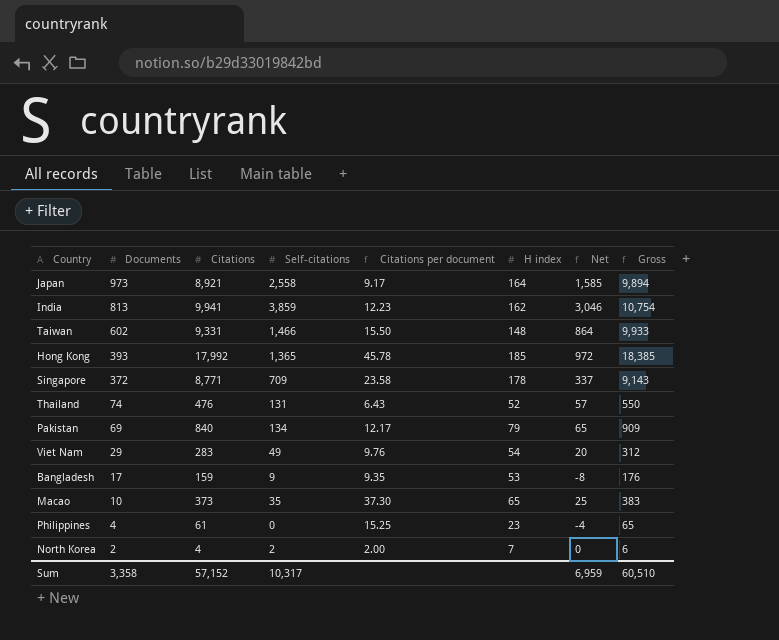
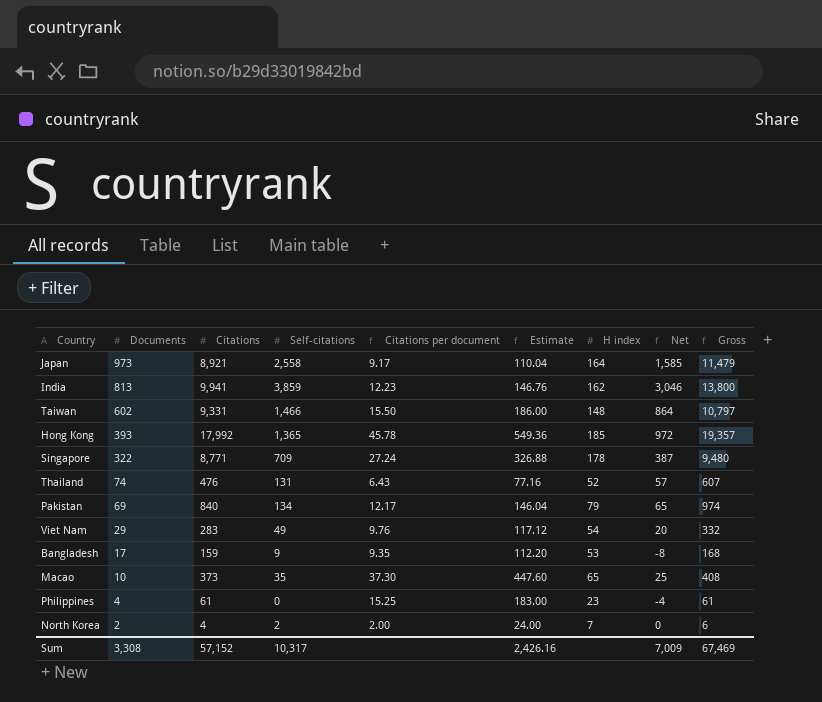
column Estimate | formula: none -> [Citations per document] * 12
column Gross | formula: [Documents] + [Citations] -> [Citations] + [Self-citations]
Singapore | Documents: 372 -> 322
Singapore | Citations per document: 23.58 -> 27.24
Singapore | Net: 337 -> 387
Sum | Documents: 3,358 -> 3,308
Sum | Net: 6,959 -> 7,009
Sum | Gross: 60,510 -> 67,469

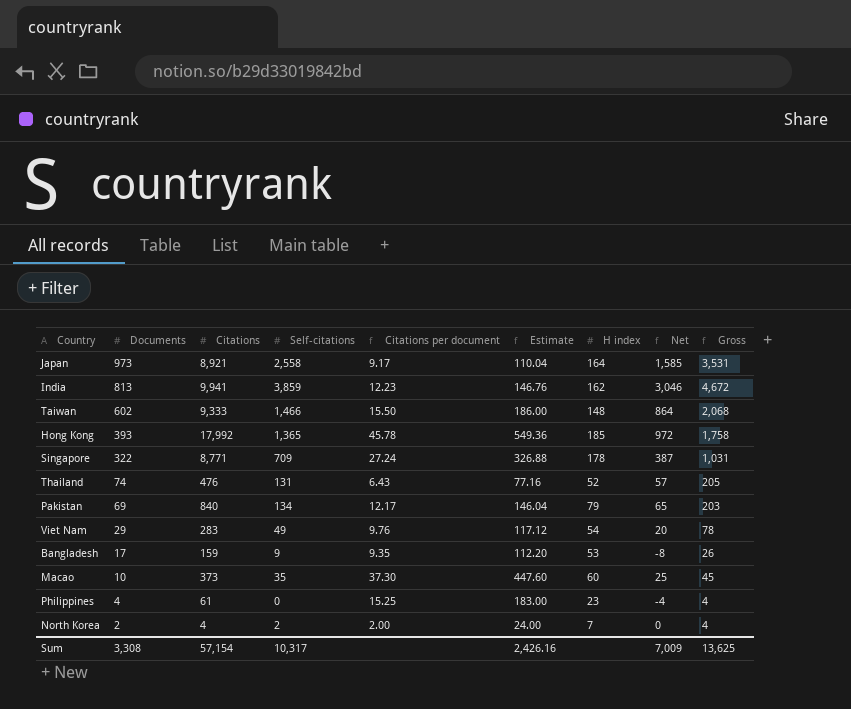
column Gross | formula: [Citations] + [Self-citations] -> [Documents] + [Self-citations]
Taiwan | Citations: 9,331 -> 9,333
Macao | H index: 65 -> 60
Sum | Citations: 57,152 -> 57,154
Sum | Gross: 67,469 -> 13,625

